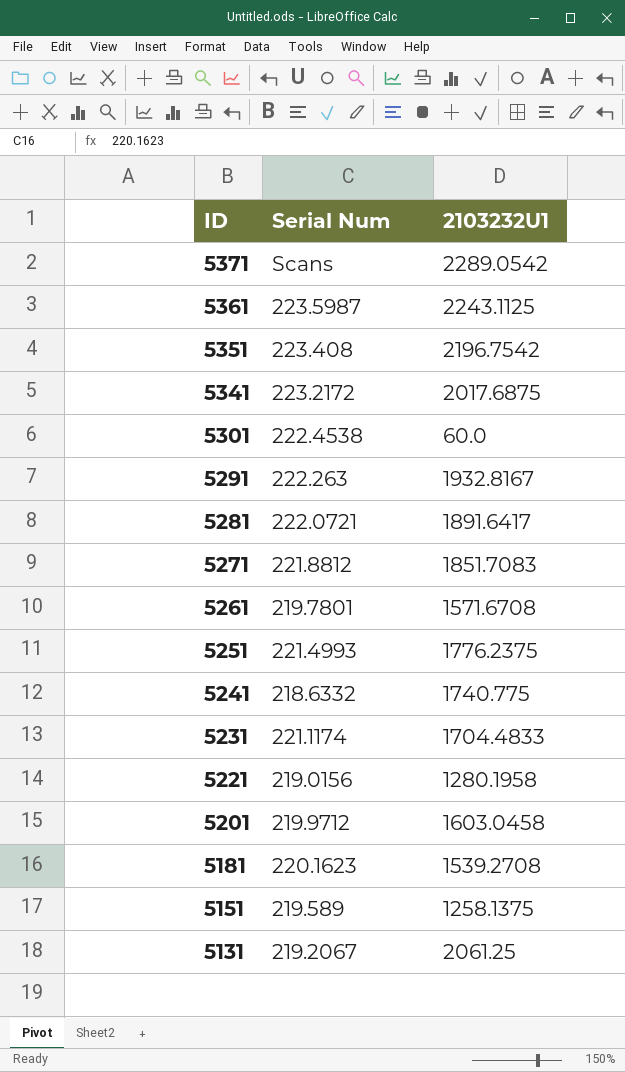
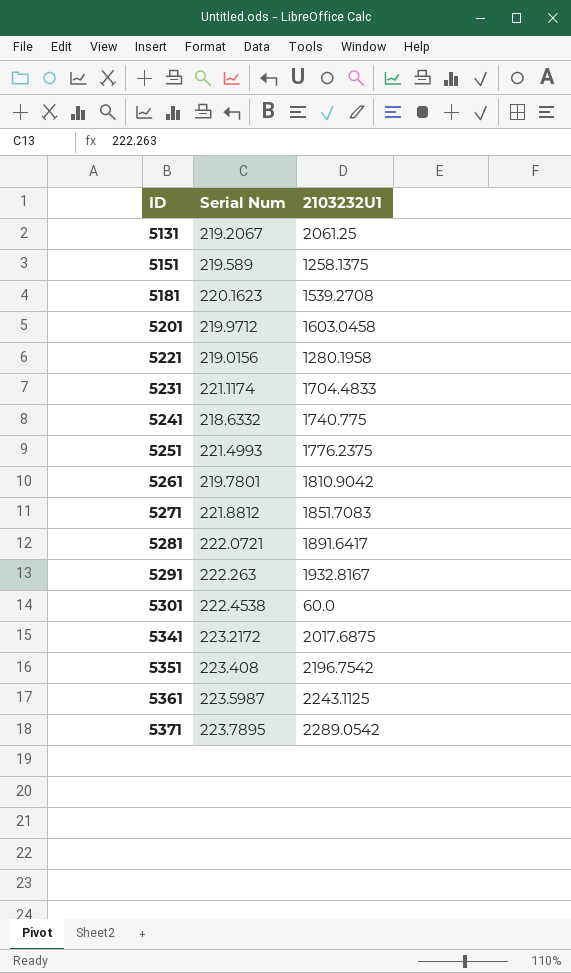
row order: ID descending -> ID ascending
5261 | 2103232U1: 1571.6708 -> 1810.9042
5371 | Serial Num: Scans -> 223.7895

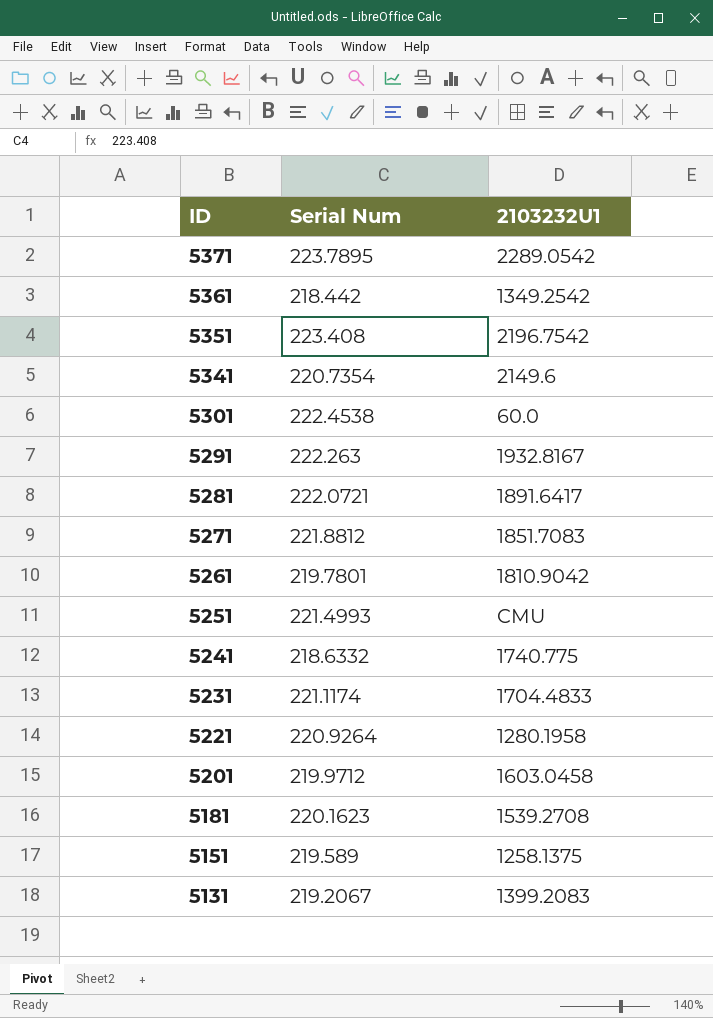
row order: ID ascending -> ID descending
5361 | Serial Num: 223.5987 -> 218.442
5361 | 2103232U1: 2243.1125 -> 1349.2542
5341 | Serial Num: 223.2172 -> 220.7354
5341 | 2103232U1: 2017.6875 -> 2149.6
5251 | 2103232U1: 1776.2375 -> CMU
5221 | Serial Num: 219.0156 -> 220.9264
5131 | 2103232U1: 2061.25 -> 1399.2083

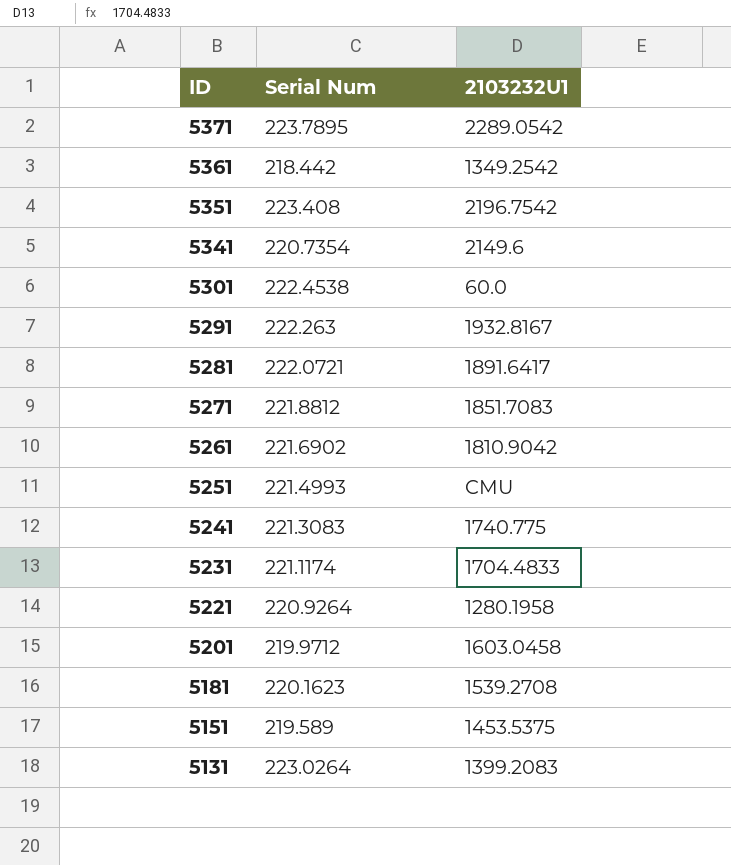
5261 | Serial Num: 219.7801 -> 221.6902
5241 | Serial Num: 218.6332 -> 221.3083
5151 | 2103232U1: 1258.1375 -> 1453.5375
5131 | Serial Num: 219.2067 -> 223.0264

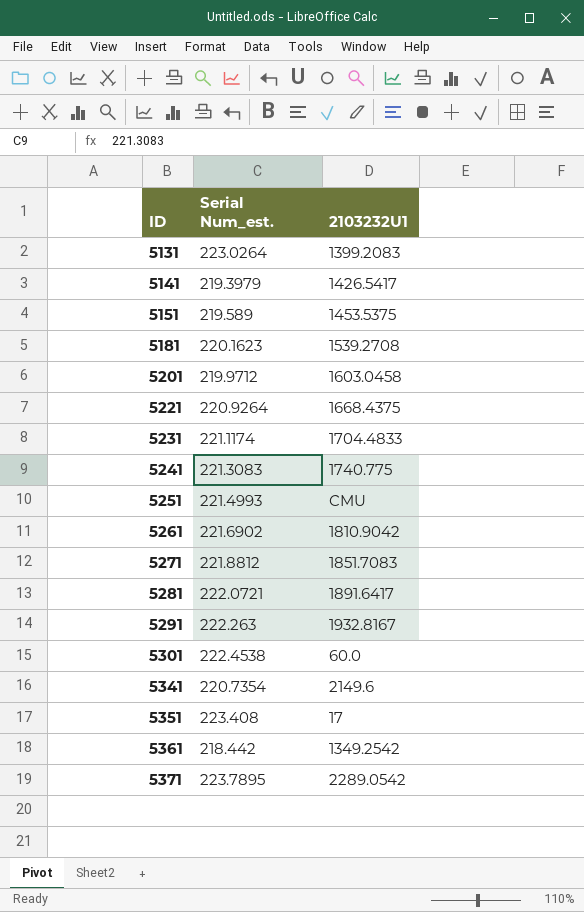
row order: ID descending -> ID ascending
column name: Serial Num -> Serial Num_est.
row 5141: none -> 219.3979 | 1426.5417
5221 | 2103232U1: 1280.1958 -> 1668.4375
5351 | 2103232U1: 2196.7542 -> 17

